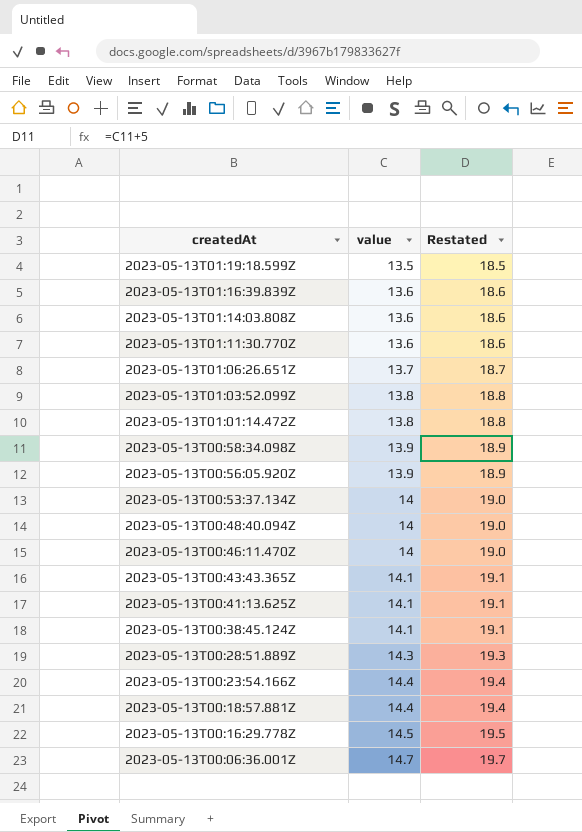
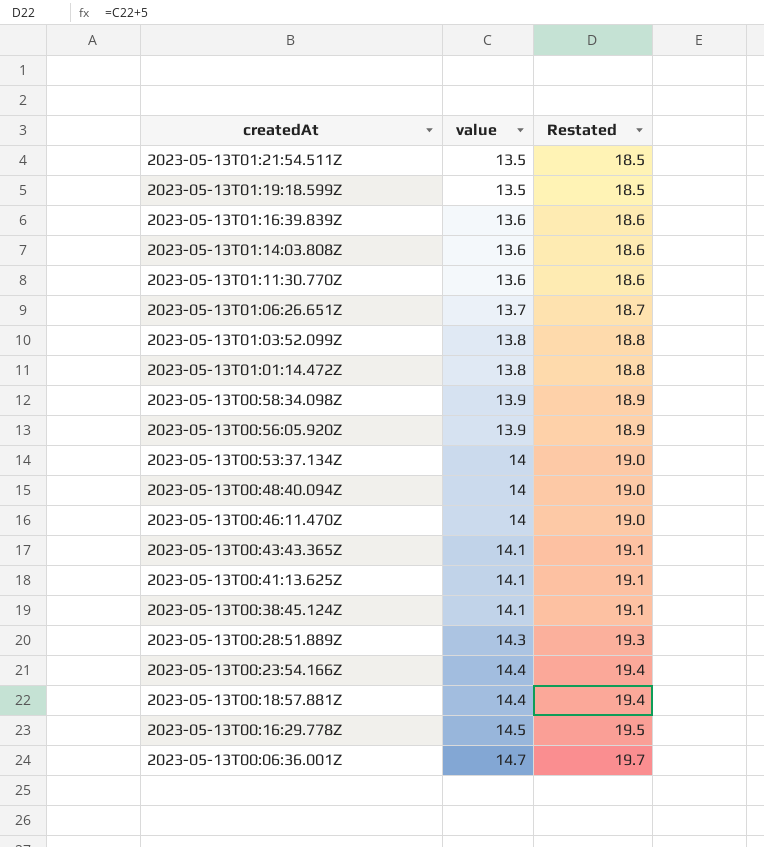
row 2023-05-13T01:21:54.511Z: none -> 13.5 | 18.5

